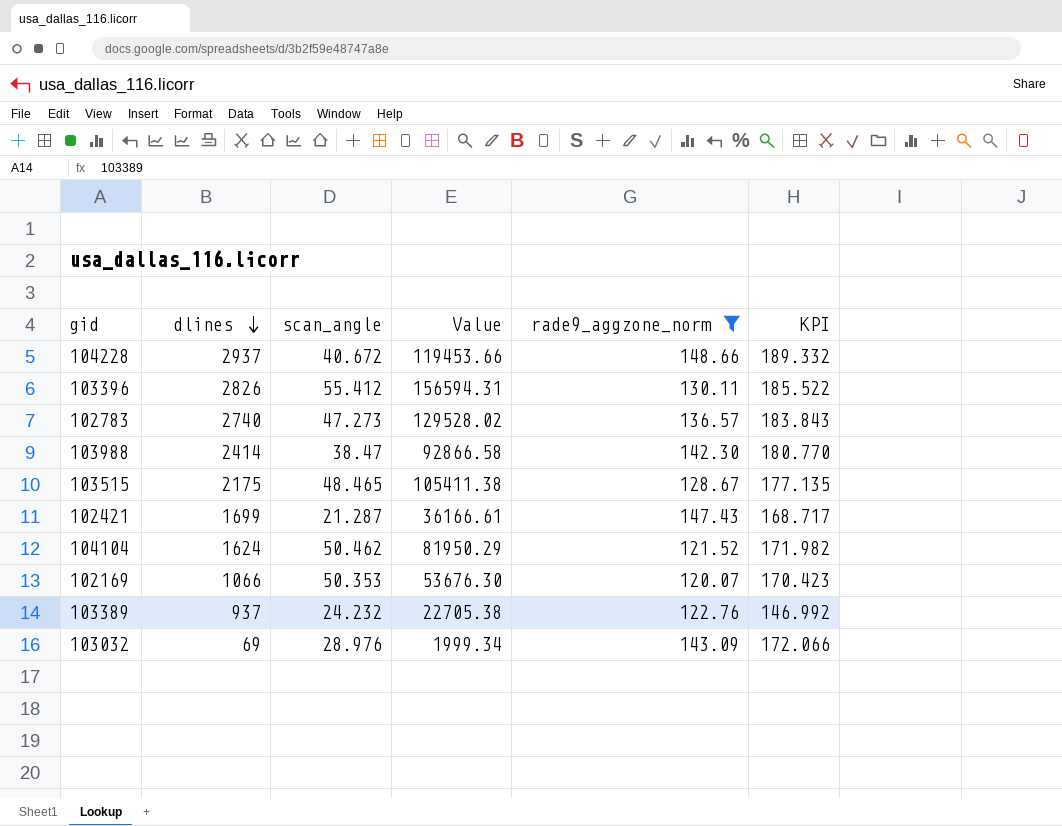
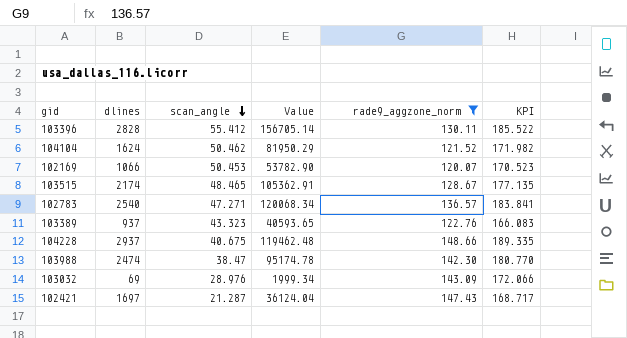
row order: dlines descending -> scan_angle descending
103396 | dlines: 2826 -> 2828
103396 | Value: 156594.31 -> 156705.14
102169 | scan_angle: 50.353 -> 50.453
102169 | Value: 53676.30 -> 53782.90
102169 | KPI: 170.423 -> 170.523
103515 | dlines: 2175 -> 2174
103515 | Value: 105411.38 -> 105362.91
102783 | dlines: 2740 -> 2540
102783 | scan_angle: 47.273 -> 47.271
102783 | Value: 129528.02 -> 120068.34
102783 | KPI: 183.843 -> 183.841
103389 | scan_angle: 24.232 -> 43.323
103389 | Value: 22705.38 -> 40593.65
103389 | KPI: 146.992 -> 166.083
104228 | scan_angle: 40.672 -> 40.675
104228 | Value: 119453.66 -> 119462.48
104228 | KPI: 189.332 -> 189.335
103988 | dlines: 2414 -> 2474
103988 | Value: 92866.58 -> 95174.78
102421 | dlines: 1699 -> 1697
102421 | Value: 36166.61 -> 36124.04

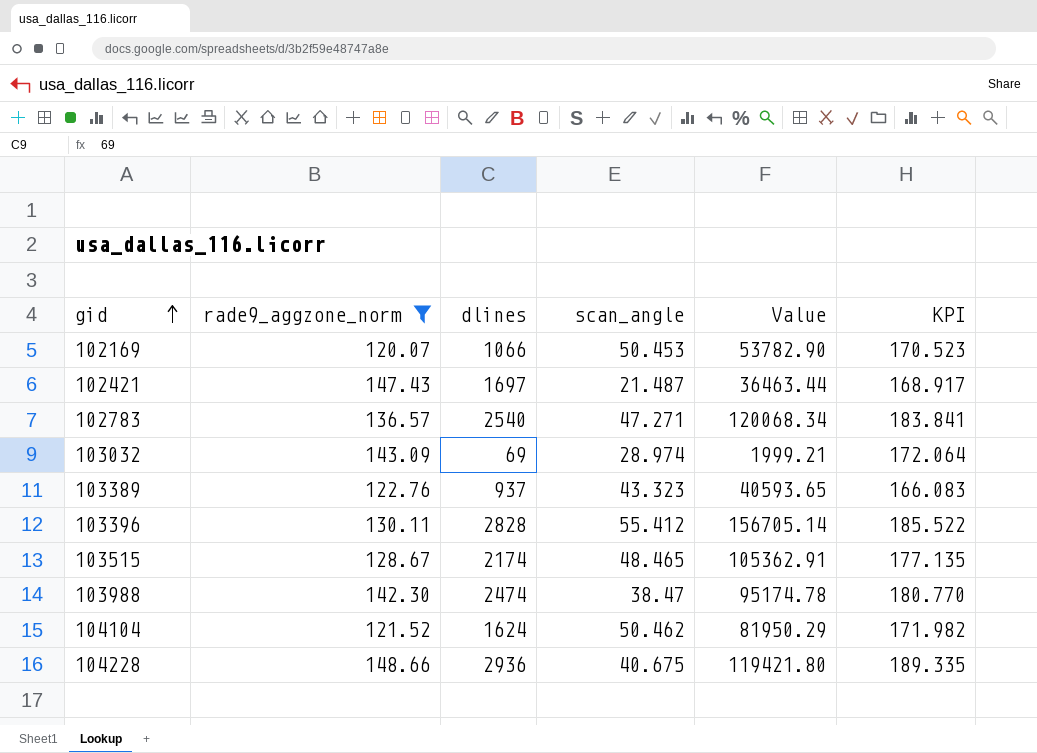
row order: scan_angle descending -> gid ascending
column rade9_aggzone_norm | position: 5 -> 2
102421 | scan_angle: 21.287 -> 21.487
102421 | Value: 36124.04 -> 36463.44
102421 | KPI: 168.717 -> 168.917
103032 | scan_angle: 28.976 -> 28.974
103032 | Value: 1999.34 -> 1999.21
103032 | KPI: 172.066 -> 172.064
104228 | dlines: 2937 -> 2936
104228 | Value: 119462.48 -> 119421.80

